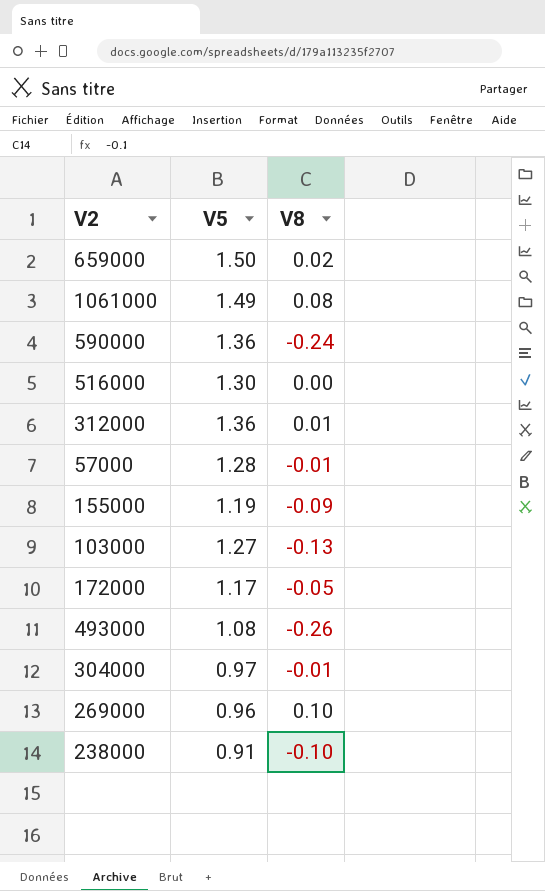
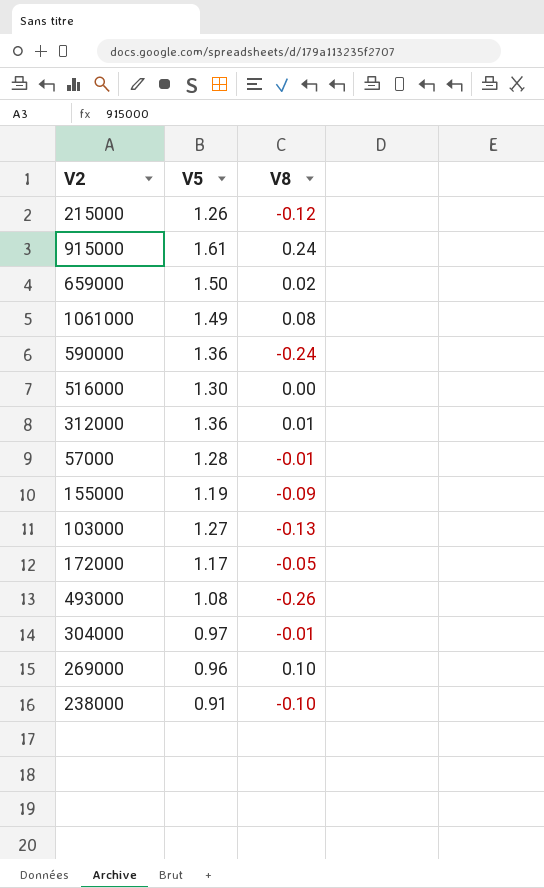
row 215000: none -> 1.26 | -0.12
row 915000: none -> 1.61 | 0.24

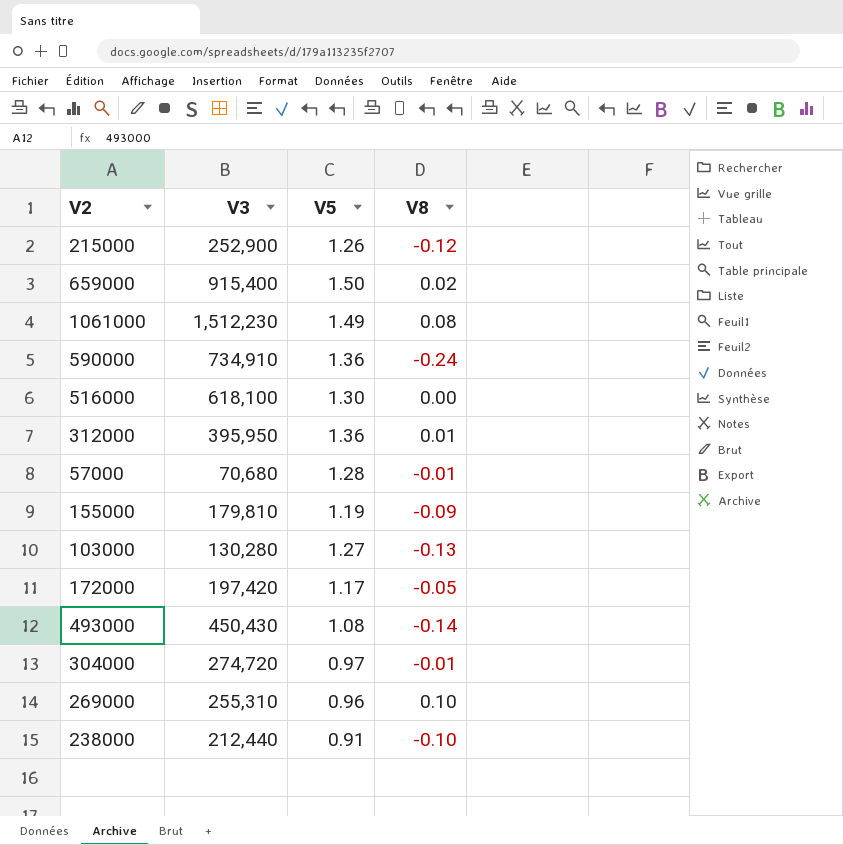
column V3 | position: none -> 2
row 915000: 1.61 | 0.24 -> none
493000 | V8: -0.26 -> -0.14

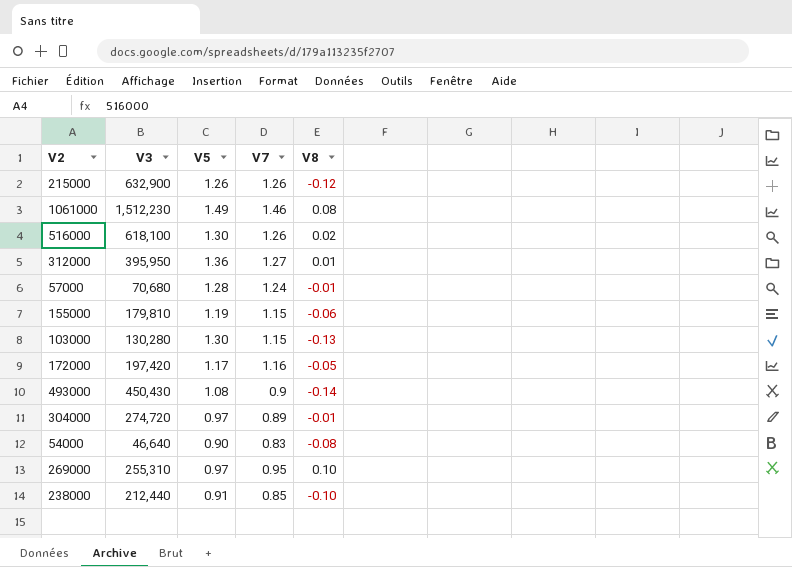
column V7 | position: none -> 4
row 659000: 915,400 | 1.50 | 0.02 -> none
row 590000: 734,910 | 1.36 | -0.24 -> none
215000 | V3: 252,900 -> 632,900
516000 | V8: 0.00 -> 0.02
155000 | V8: -0.09 -> -0.06
103000 | V5: 1.27 -> 1.30
row 54000: none -> 46,640 | 0.90 | 0.83 | -0.08
269000 | V5: 0.96 -> 0.97

